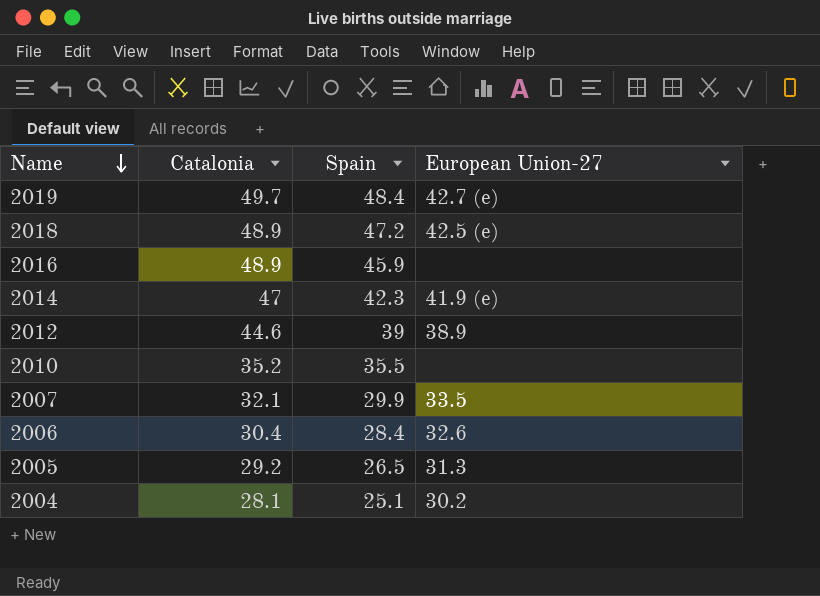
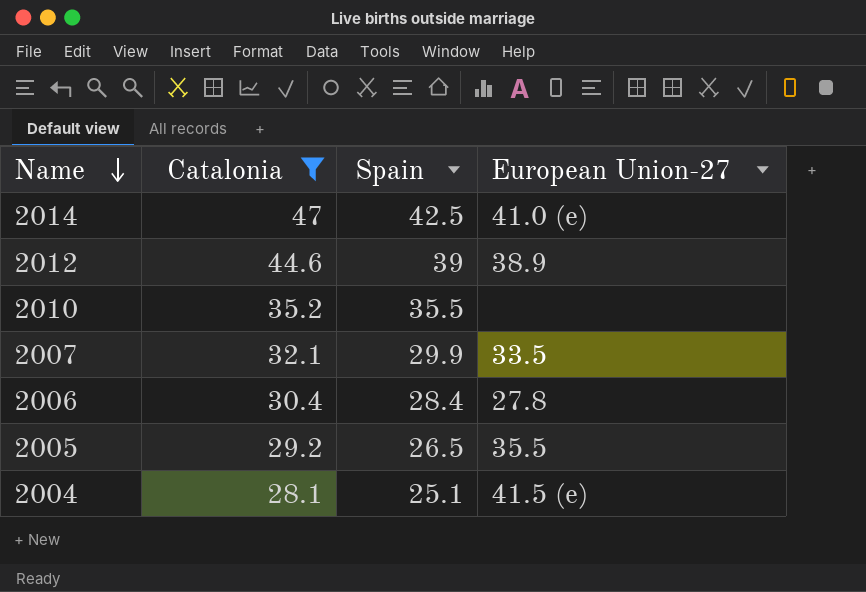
filter: none -> Catalonia <= 47
2014 | Spain: 42.3 -> 42.5
2014 | European Union-27: 41.9 (e) -> 41.0 (e)
2006 | European Union-27: 32.6 -> 27.8
2005 | European Union-27: 31.3 -> 35.5
2004 | European Union-27: 30.2 -> 41.5 (e)

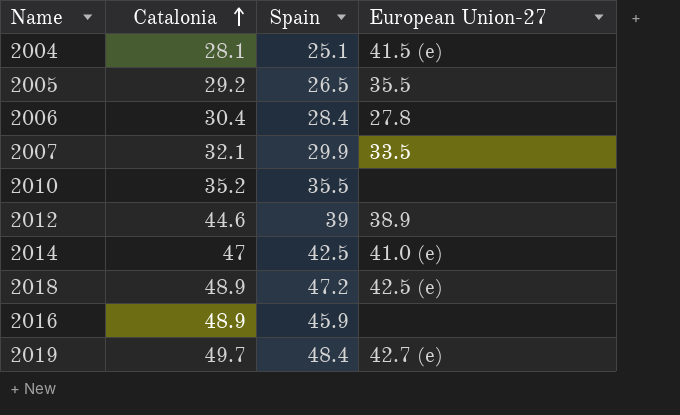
filter: Catalonia <= 47 -> none
row order: Name descending -> Catalonia ascending

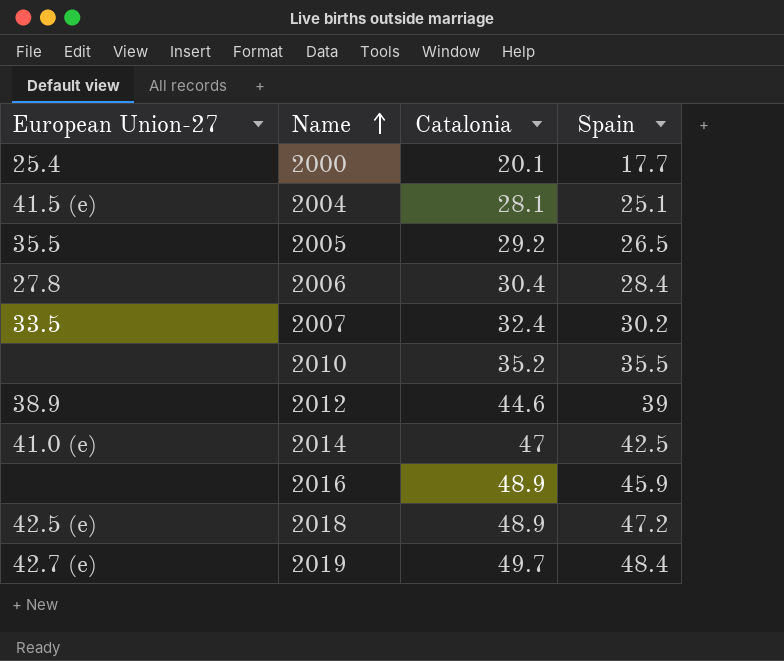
row order: Catalonia ascending -> Name ascending
column European Union-27 | position: 4 -> 1
row 2000: none -> 25.4 | 20.1 | 17.7
2007 | Catalonia: 32.1 -> 32.4
2007 | Spain: 29.9 -> 30.2

